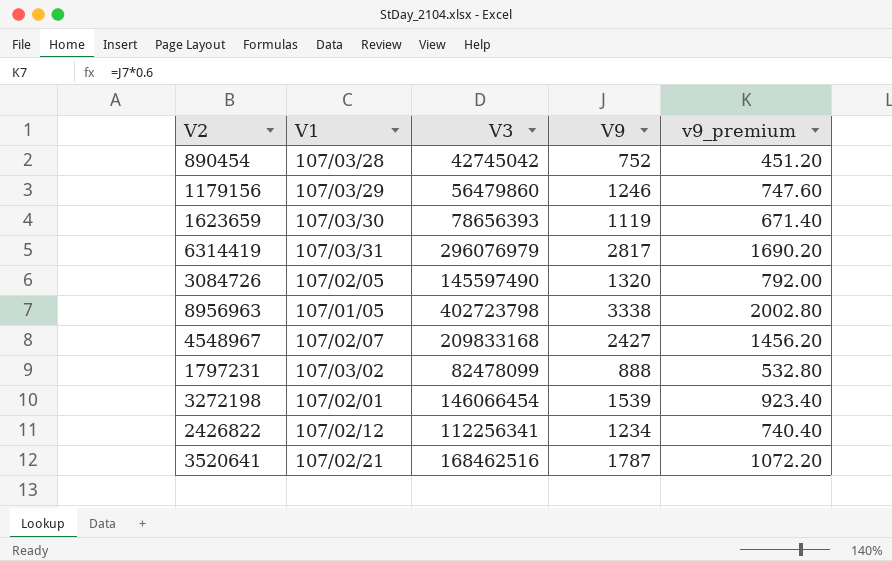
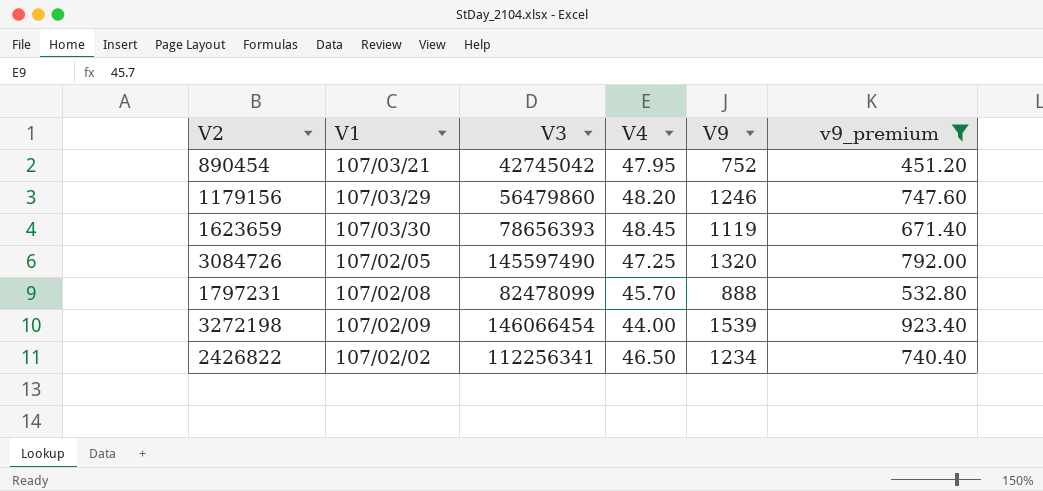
filter: none -> v9_premium <= 923.40
column V4 | position: none -> 4
890454 | V1: 107/03/28 -> 107/03/21
1797231 | V1: 107/03/02 -> 107/02/08
3272198 | V1: 107/02/01 -> 107/02/09
2426822 | V1: 107/02/12 -> 107/02/02

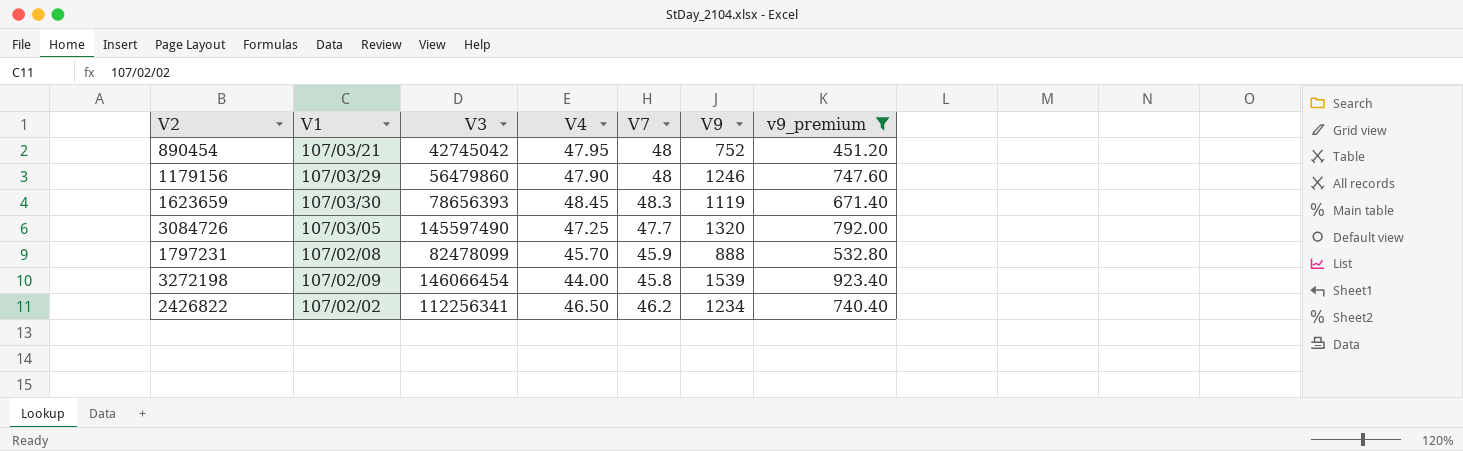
column V7 | position: none -> 5
1179156 | V4: 48.20 -> 47.90
3084726 | V1: 107/02/05 -> 107/03/05

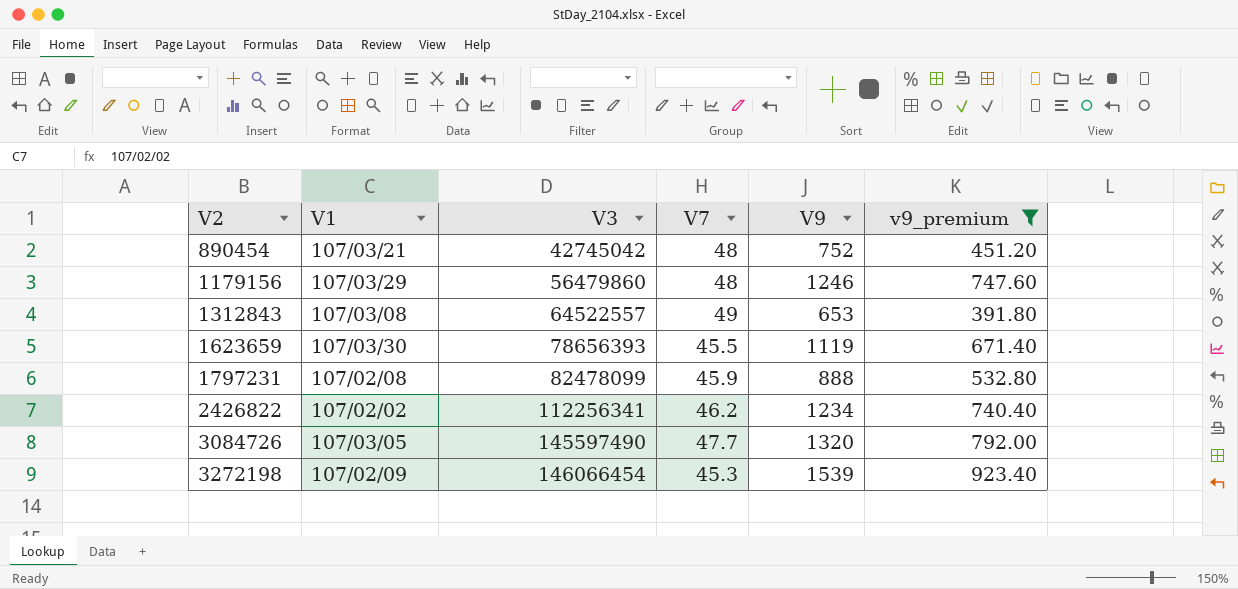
row order: none -> V2 ascending
column V4 | position: 4 -> none
row 1312843: none -> 107/03/08 | 64522557 | 49 | 653 | 391.80
1623659 | V7: 48.3 -> 45.5
3272198 | V7: 45.8 -> 45.3

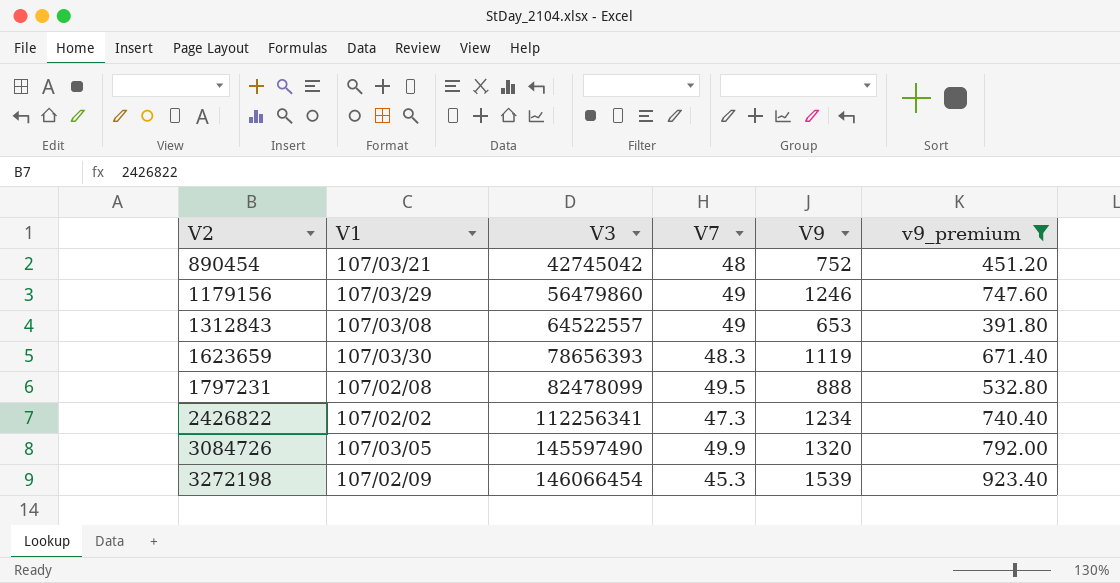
1179156 | V7: 48 -> 49
1623659 | V7: 45.5 -> 48.3
1797231 | V7: 45.9 -> 49.5
2426822 | V7: 46.2 -> 47.3
3084726 | V7: 47.7 -> 49.9

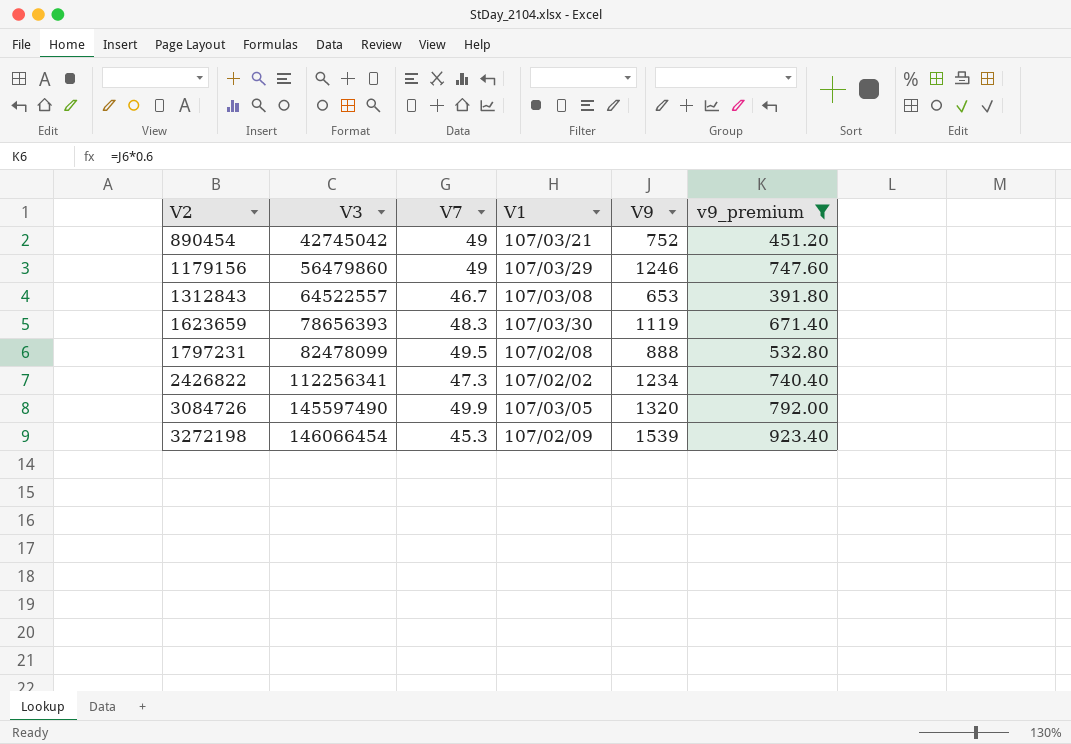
column V1 | position: 2 -> 4
890454 | V7: 48 -> 49
1312843 | V7: 49 -> 46.7

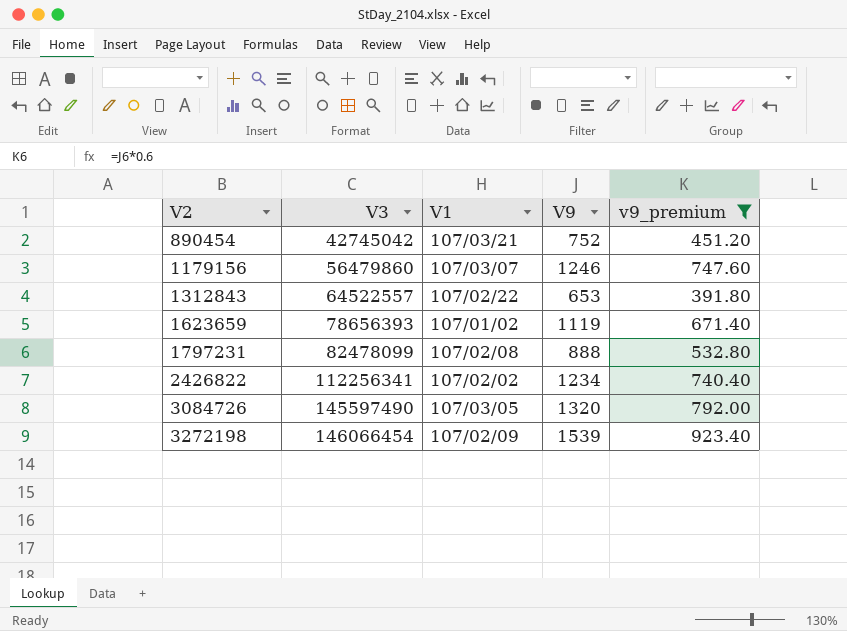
column V7 | position: 3 -> none
1179156 | V1: 107/03/29 -> 107/03/07
1312843 | V1: 107/03/08 -> 107/02/22
1623659 | V1: 107/03/30 -> 107/01/02

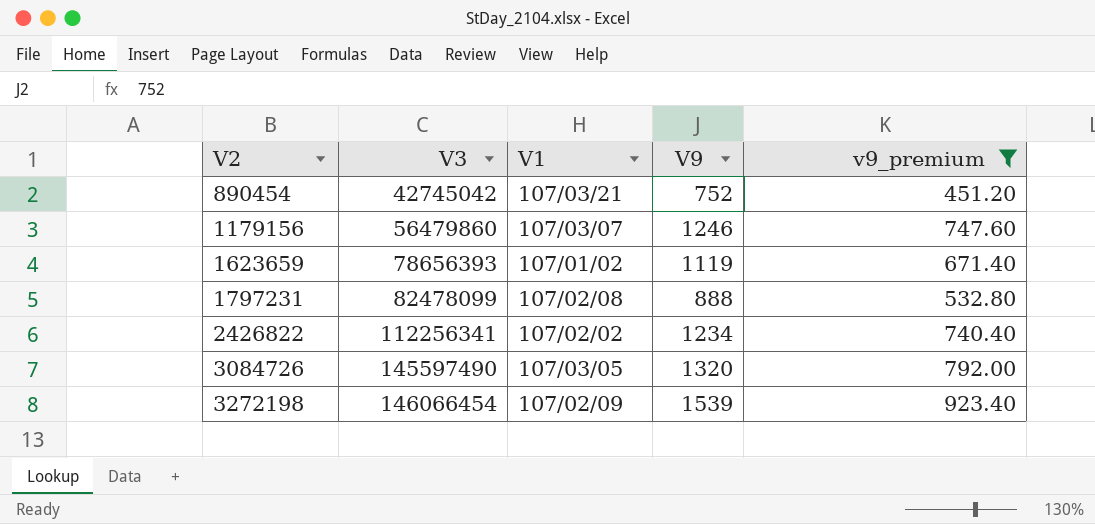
row 1312843: 64522557 | 107/02/22 | 653 | 391.80 -> none

